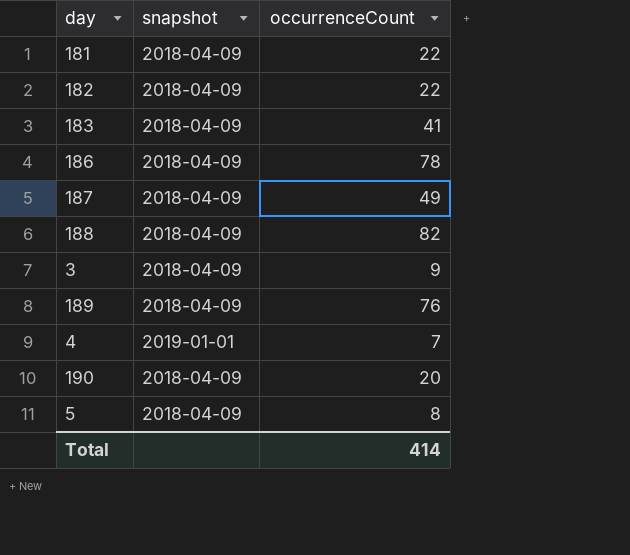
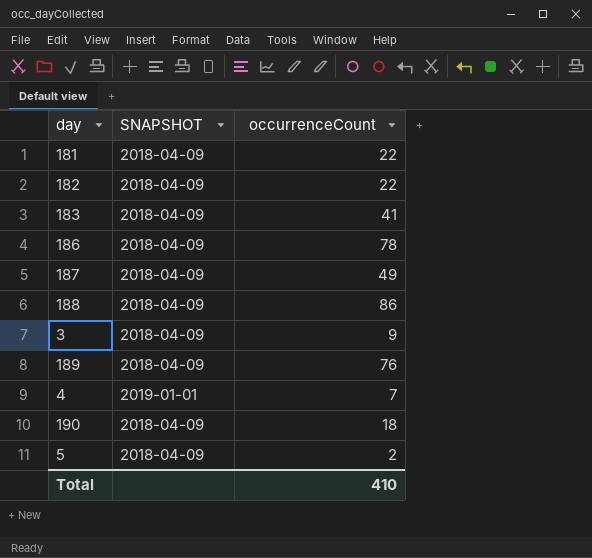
column name: snapshot -> SNAPSHOT
188 | occurrenceCount: 82 -> 86
190 | occurrenceCount: 20 -> 18
5 | occurrenceCount: 8 -> 2
Total | occurrenceCount: 414 -> 410

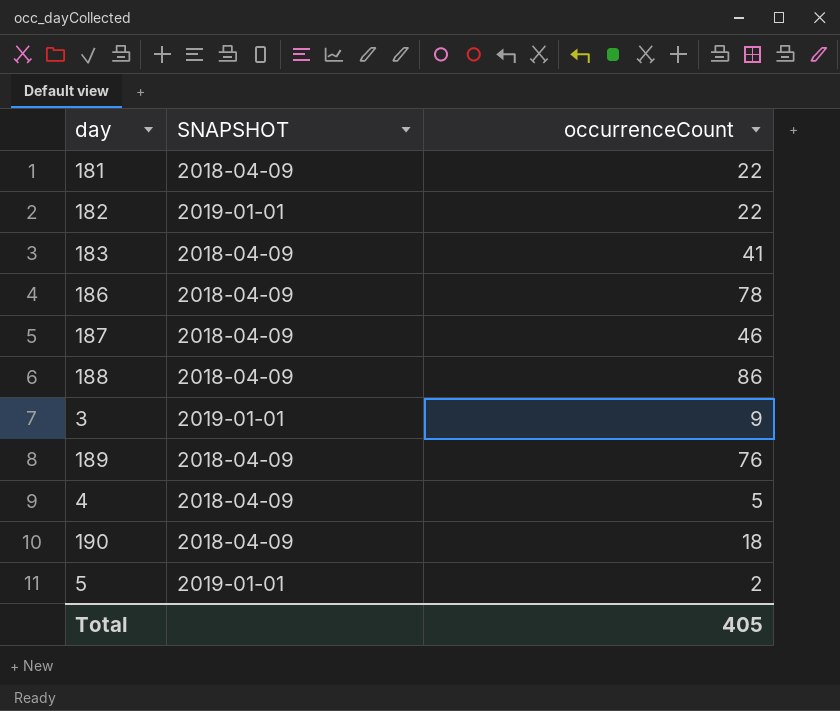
182 | SNAPSHOT: 2018-04-09 -> 2019-01-01
187 | occurrenceCount: 49 -> 46
3 | SNAPSHOT: 2018-04-09 -> 2019-01-01
4 | SNAPSHOT: 2019-01-01 -> 2018-04-09
4 | occurrenceCount: 7 -> 5
5 | SNAPSHOT: 2018-04-09 -> 2019-01-01
Total | occurrenceCount: 410 -> 405

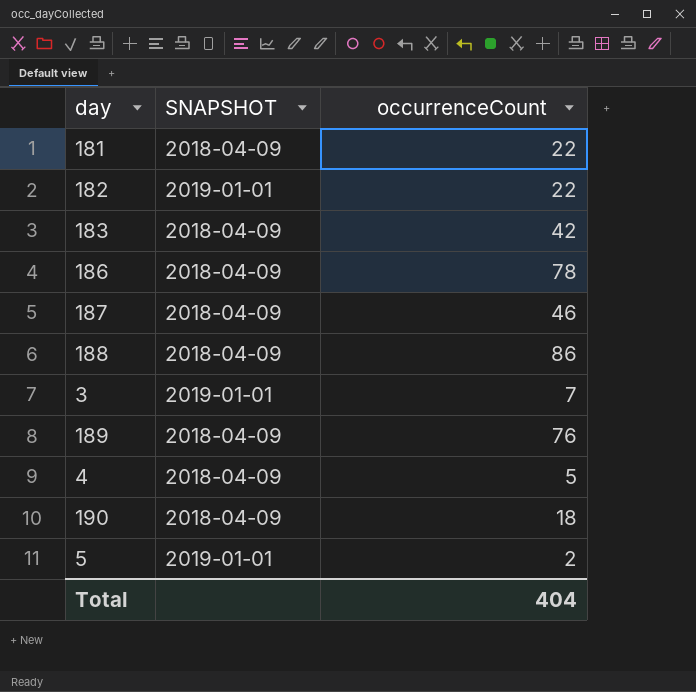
183 | occurrenceCount: 41 -> 42
3 | occurrenceCount: 9 -> 7
Total | occurrenceCount: 405 -> 404

